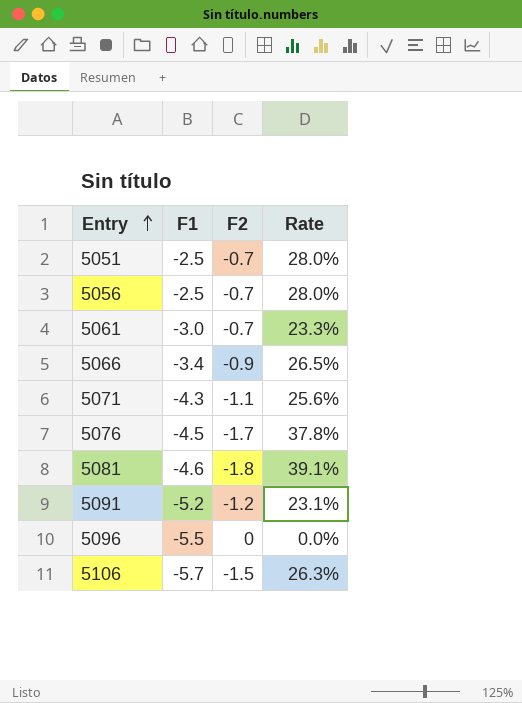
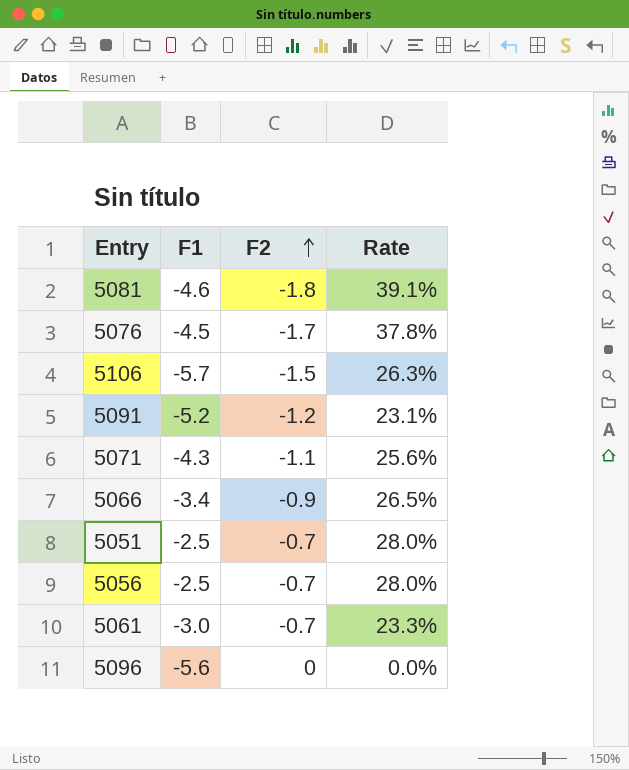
row order: Entry ascending -> F2 ascending
5096 | F1: -5.5 -> -5.6

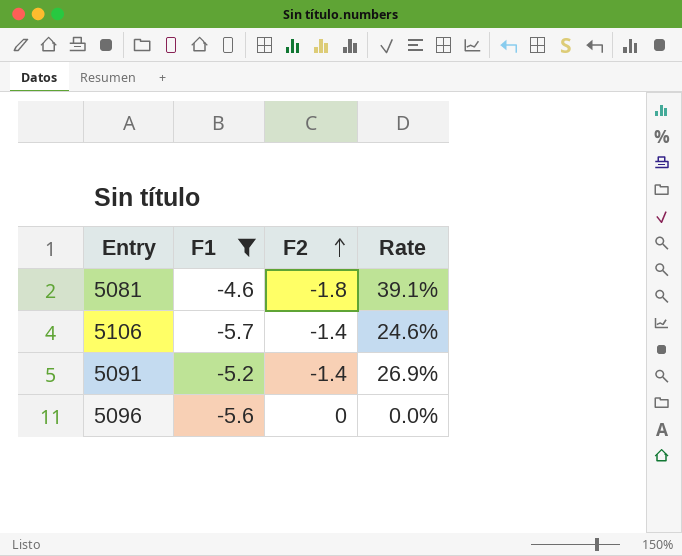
filter: none -> F1 <= -4.6
5106 | F2: -1.5 -> -1.4
5106 | Rate: 26.3% -> 24.6%
5091 | F2: -1.2 -> -1.4
5091 | Rate: 23.1% -> 26.9%

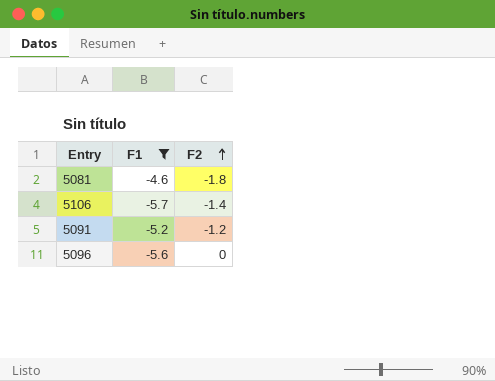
column Rate | formula: [F2] / [F1] -> none
5091 | F2: -1.4 -> -1.2

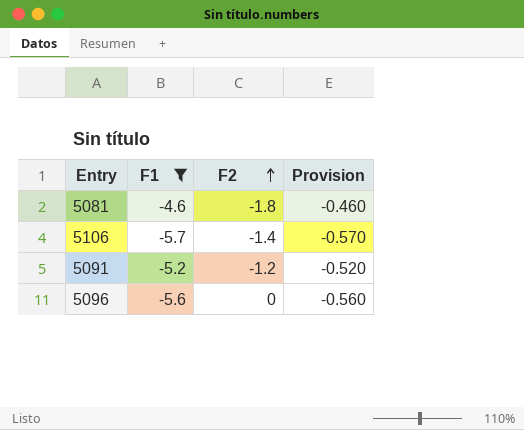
column Provision | formula: none -> [F1] * 0.1

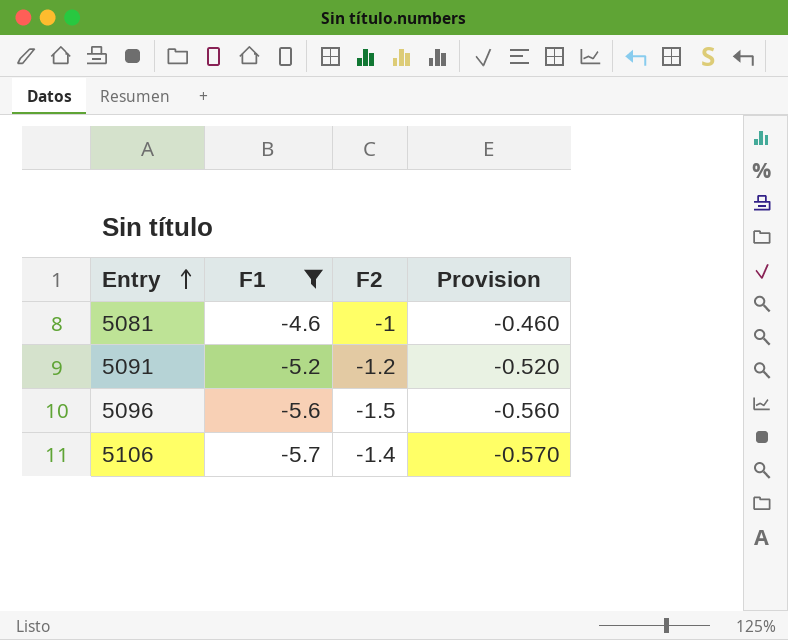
row order: F2 ascending -> Entry ascending
5081 | F2: -1.8 -> -1
5096 | F2: 0 -> -1.5

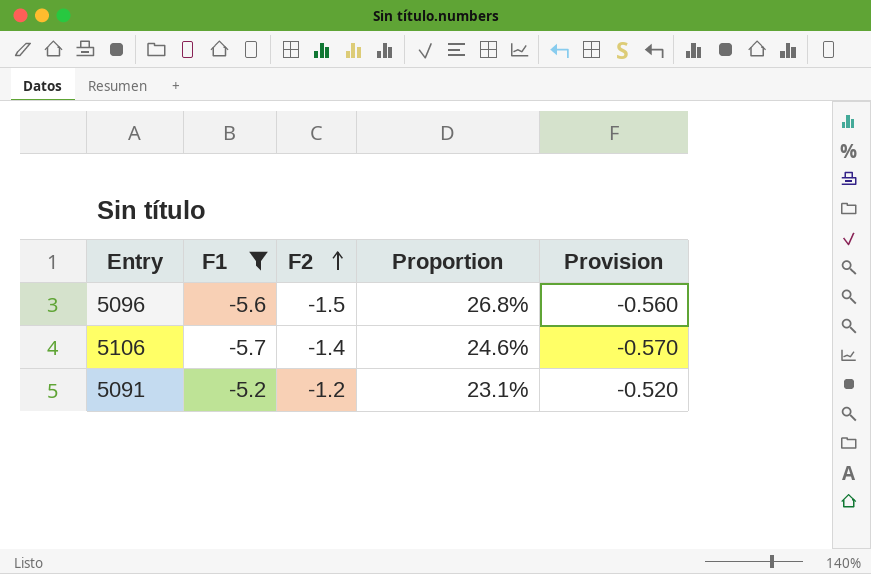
row order: Entry ascending -> F2 ascending
column Proportion | formula: none -> [F2] / [F1]
row 5081: -4.6 | -1 | -0.460 -> none

